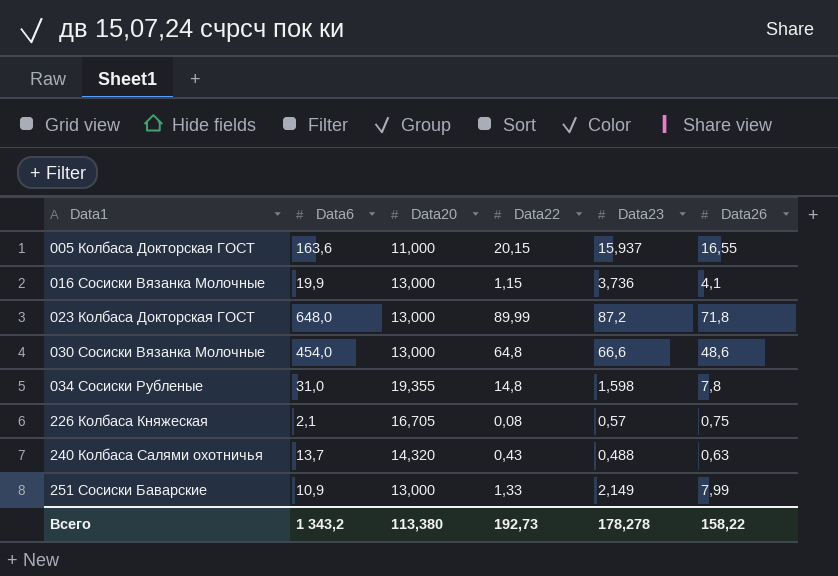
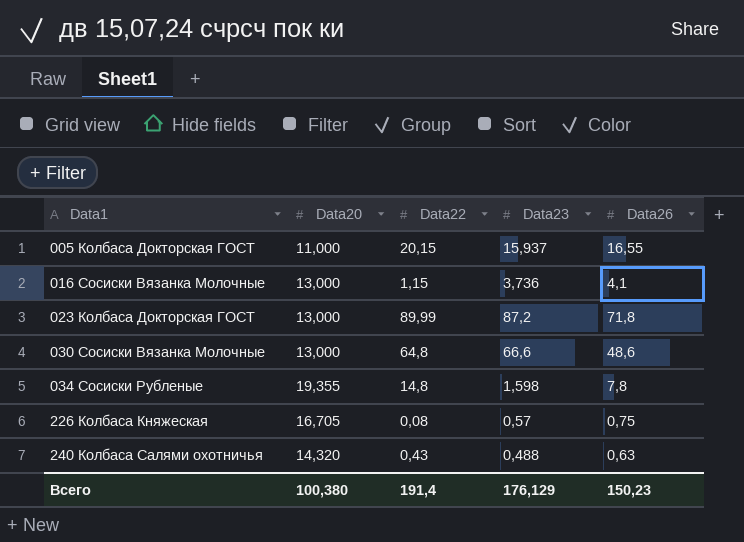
column Data6 | position: 2 -> none
row 251 Сосиски Баварские: 10,9 | 13,000 | 1,33 | 2,149 | 7,99 -> none
Всего | Data20: 113,380 -> 100,380
Всего | Data22: 192,73 -> 191,4
Всего | Data23: 178,278 -> 176,129
Всего | Data26: 158,22 -> 150,23

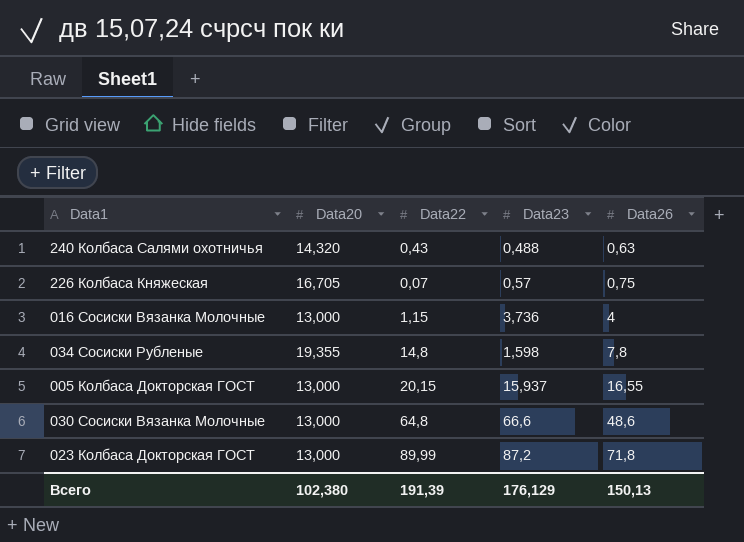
row order: Data1 ascending -> Data26 ascending
226 Колбаса Княжеская | Data22: 0,08 -> 0,07
016 Сосиски Вязанка Молочные | Data26: 4,1 -> 4
005 Колбаса Докторская ГОСТ | Data20: 11,000 -> 13,000
Всего | Data20: 100,380 -> 102,380
Всего | Data22: 191,4 -> 191,39
Всего | Data26: 150,23 -> 150,13

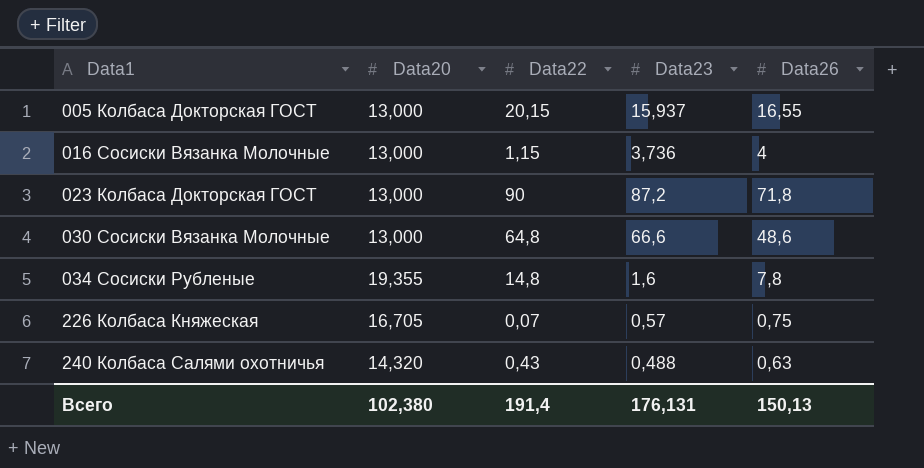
row order: Data26 ascending -> Data1 ascending
023 Колбаса Докторская ГОСТ | Data22: 89,99 -> 90
034 Сосиски Рубленые | Data23: 1,598 -> 1,6
Всего | Data22: 191,39 -> 191,4
Всего | Data23: 176,129 -> 176,131

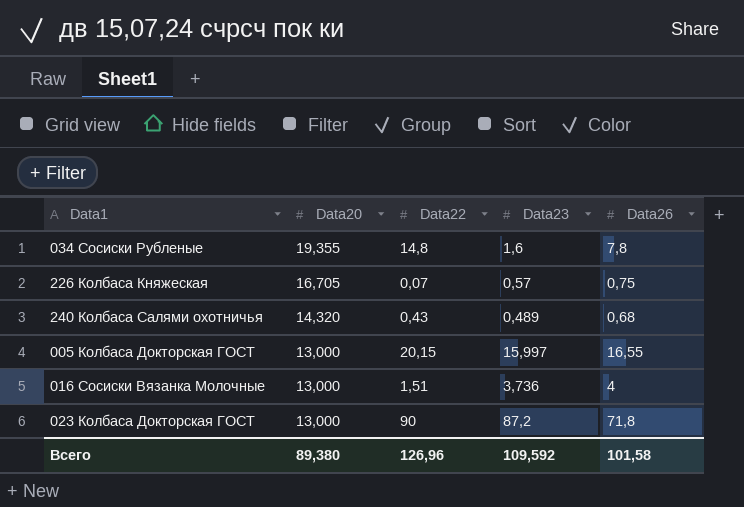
row order: Data1 ascending -> Data20 descending
row 030 Сосиски Вязанка Молочные: 13,000 | 64,8 | 66,6 | 48,6 -> none
240 Колбаса Салями охотничья | Data23: 0,488 -> 0,489
240 Колбаса Салями охотничья | Data26: 0,63 -> 0,68
005 Колбаса Докторская ГОСТ | Data23: 15,937 -> 15,997
016 Сосиски Вязанка Молочные | Data22: 1,15 -> 1,51
Всего | Data20: 102,380 -> 89,380
Всего | Data22: 191,4 -> 126,96
Всего | Data23: 176,131 -> 109,592
Всего | Data26: 150,13 -> 101,58

